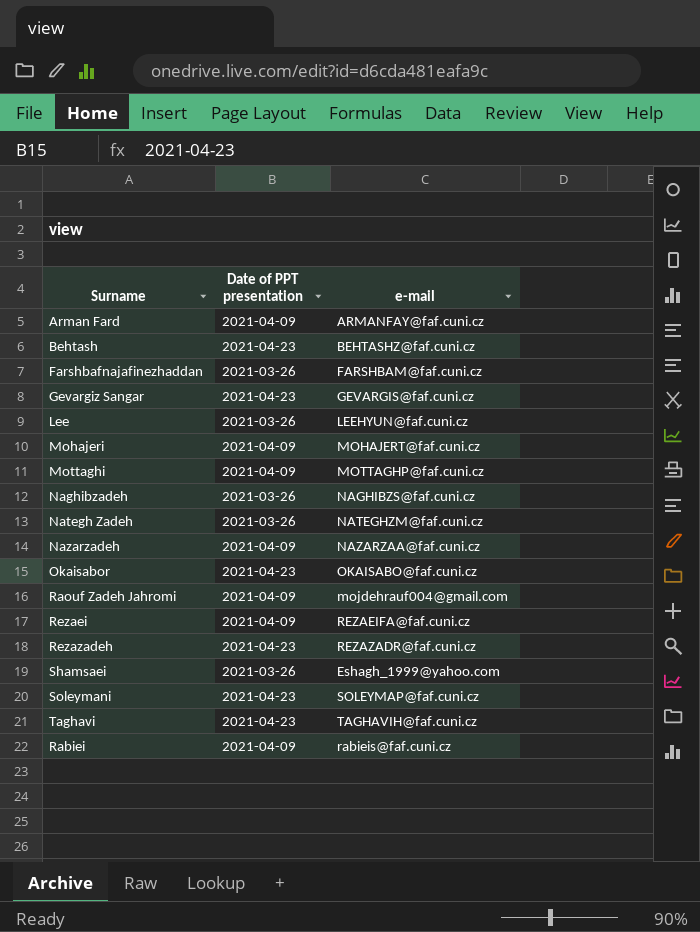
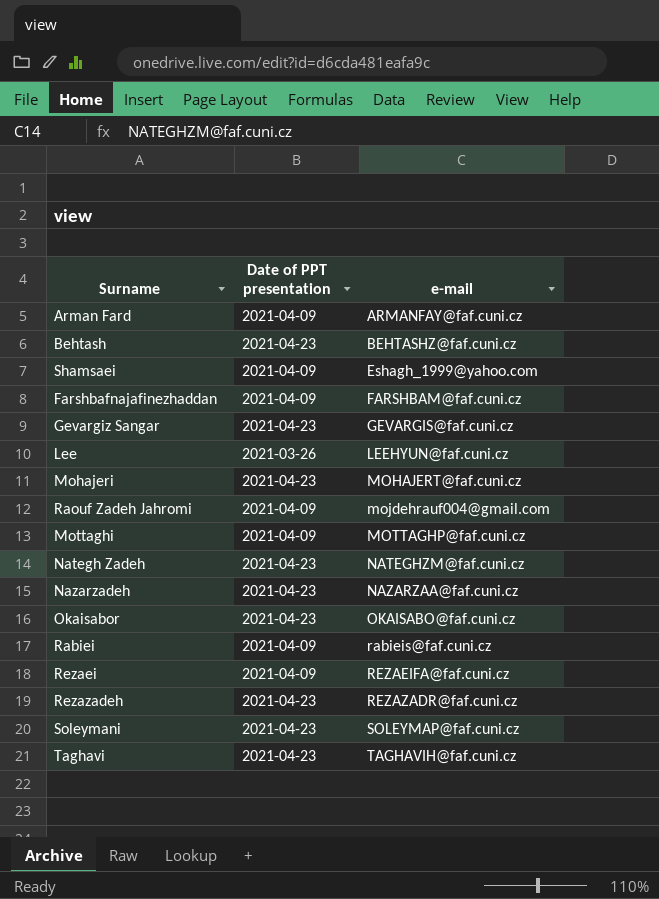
row order: none -> e-mail ascending
row Naghibzadeh: 2021-03-26 | NAGHIBZS@faf.cuni.cz -> none
Shamsaei | Date of PPT presentation: 2021-03-26 -> 2021-04-09
Farshbafnajafinezhaddan | Date of PPT presentation: 2021-03-26 -> 2021-04-09
Mohajeri | Date of PPT presentation: 2021-04-09 -> 2021-04-23
Nategh Zadeh | Date of PPT presentation: 2021-03-26 -> 2021-04-23
Nazarzadeh | Date of PPT presentation: 2021-04-09 -> 2021-04-23

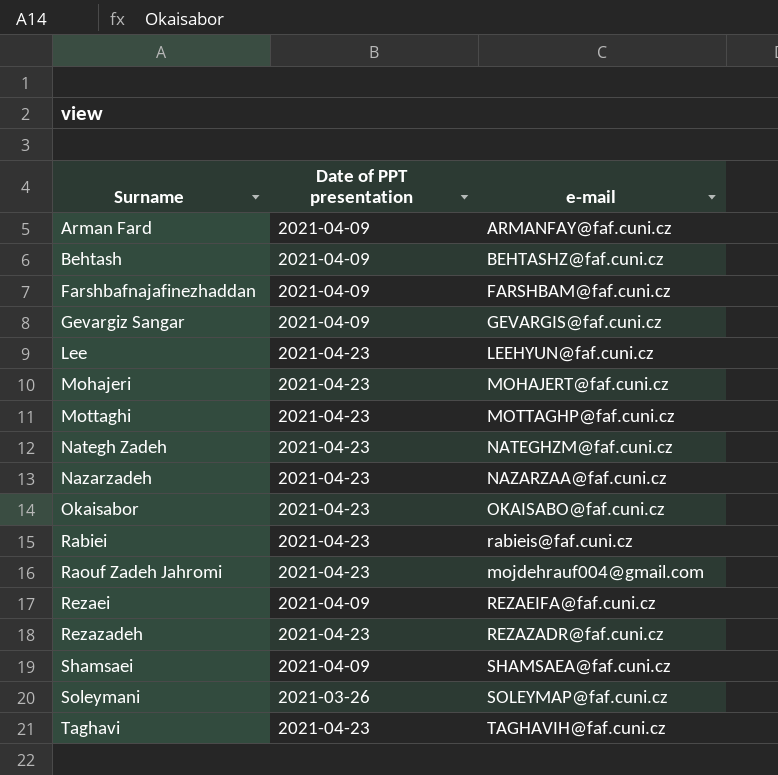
row order: e-mail ascending -> Surname ascending
Behtash | Date of PPT presentation: 2021-04-23 -> 2021-04-09
Gevargiz Sangar | Date of PPT presentation: 2021-04-23 -> 2021-04-09
Lee | Date of PPT presentation: 2021-03-26 -> 2021-04-23
Mottaghi | Date of PPT presentation: 2021-04-09 -> 2021-04-23
Rabiei | Date of PPT presentation: 2021-04-09 -> 2021-04-23
Raouf Zadeh Jahromi | Date of PPT presentation: 2021-04-09 -> 2021-04-23
Shamsaei | e-mail: Eshagh_1999@yahoo.com -> SHAMSAEA@faf.cuni.cz
Soleymani | Date of PPT presentation: 2021-04-23 -> 2021-03-26

